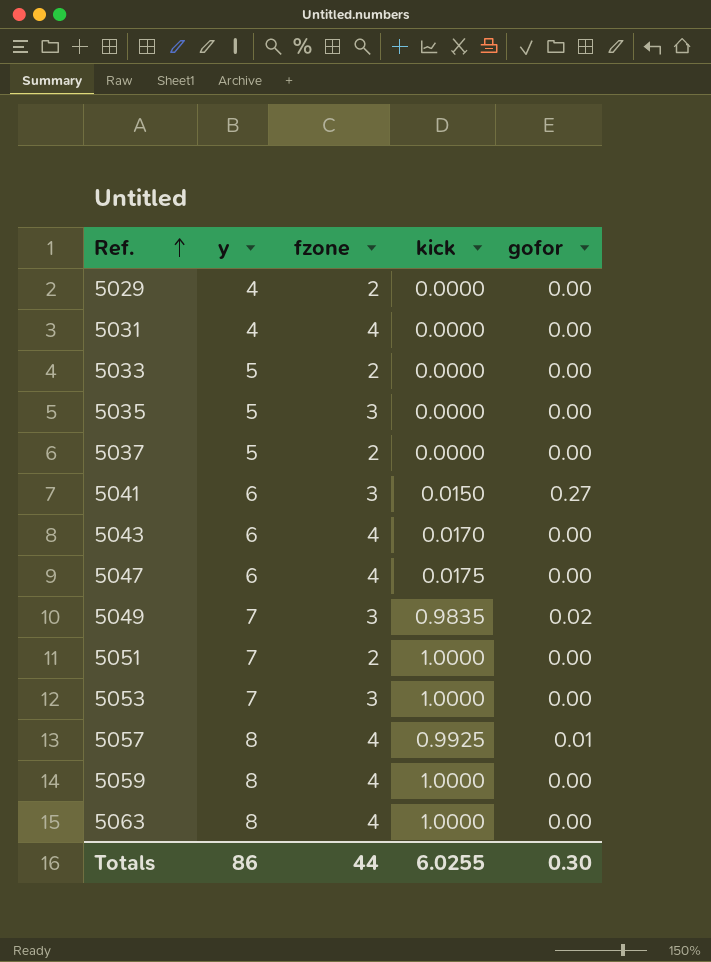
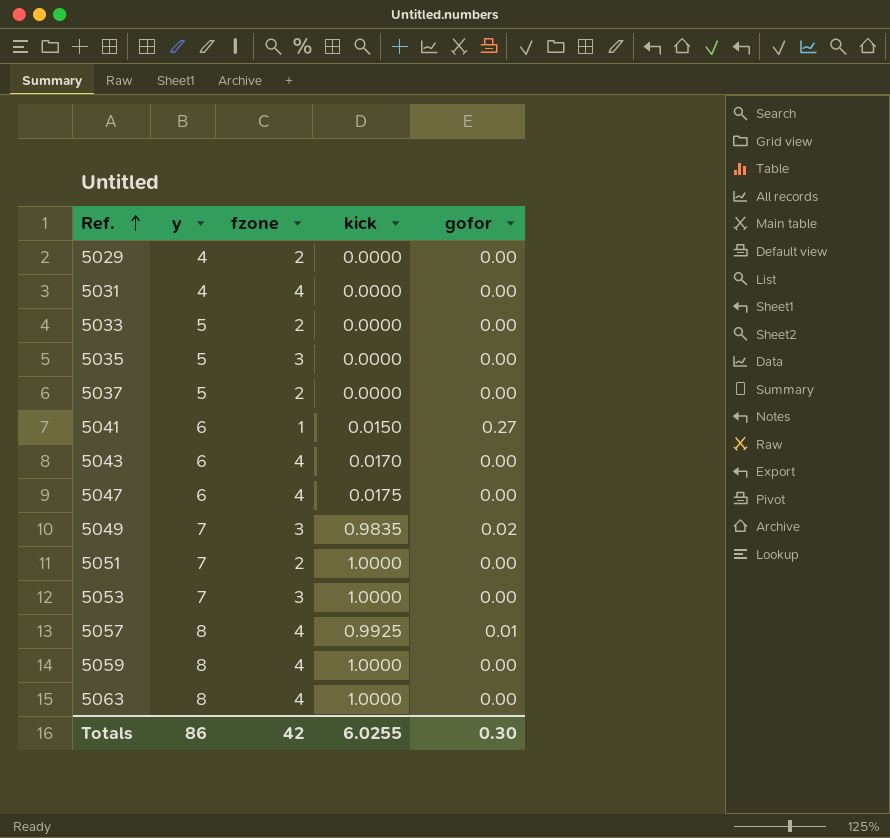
5041 | fzone: 3 -> 1
Totals | fzone: 44 -> 42

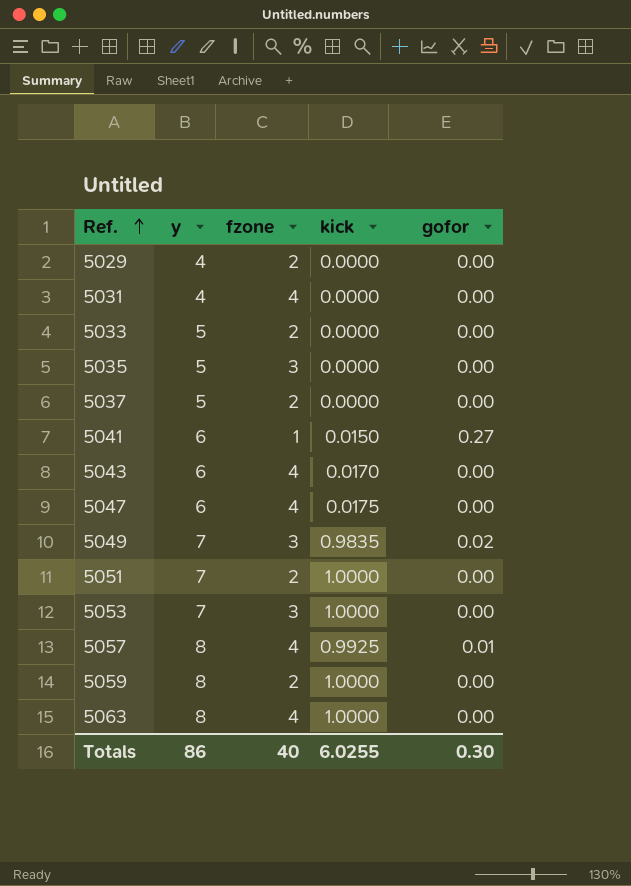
5059 | fzone: 4 -> 2
Totals | fzone: 42 -> 40

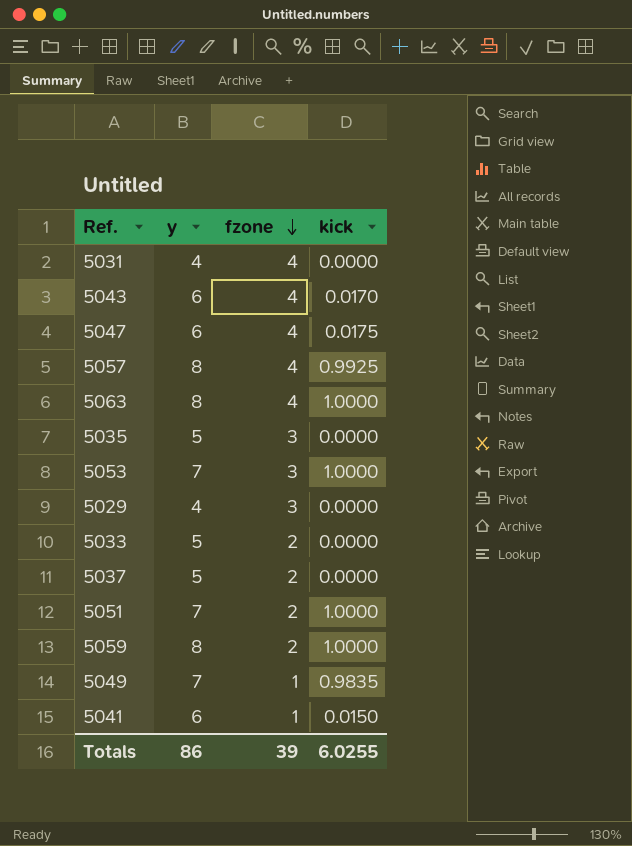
row order: Ref. ascending -> fzone descending
column gofor | position: 5 -> none
5029 | fzone: 2 -> 3
5049 | fzone: 3 -> 1
Totals | fzone: 40 -> 39

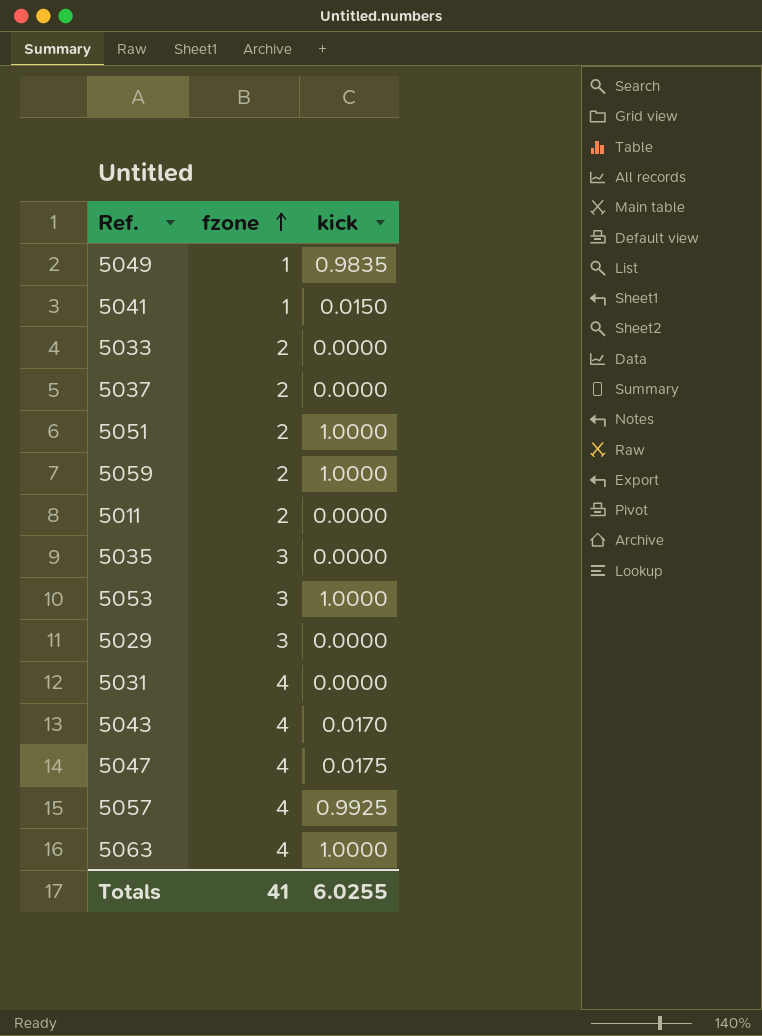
row order: fzone descending -> fzone ascending
column y | position: 2 -> none
row 5011: none -> 2 | 0.0000
Totals | fzone: 39 -> 41

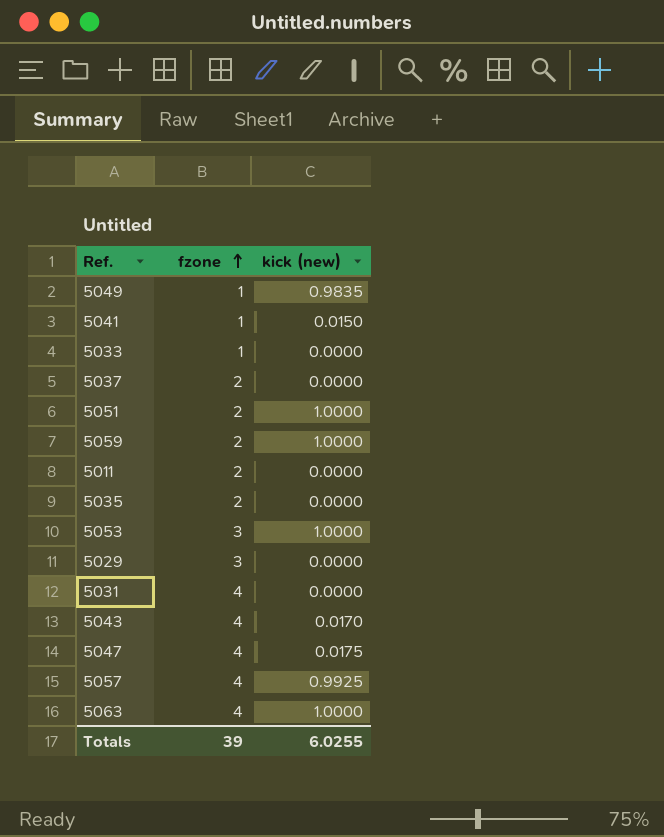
column name: kick -> kick (new)
5033 | fzone: 2 -> 1
5035 | fzone: 3 -> 2
Totals | fzone: 41 -> 39

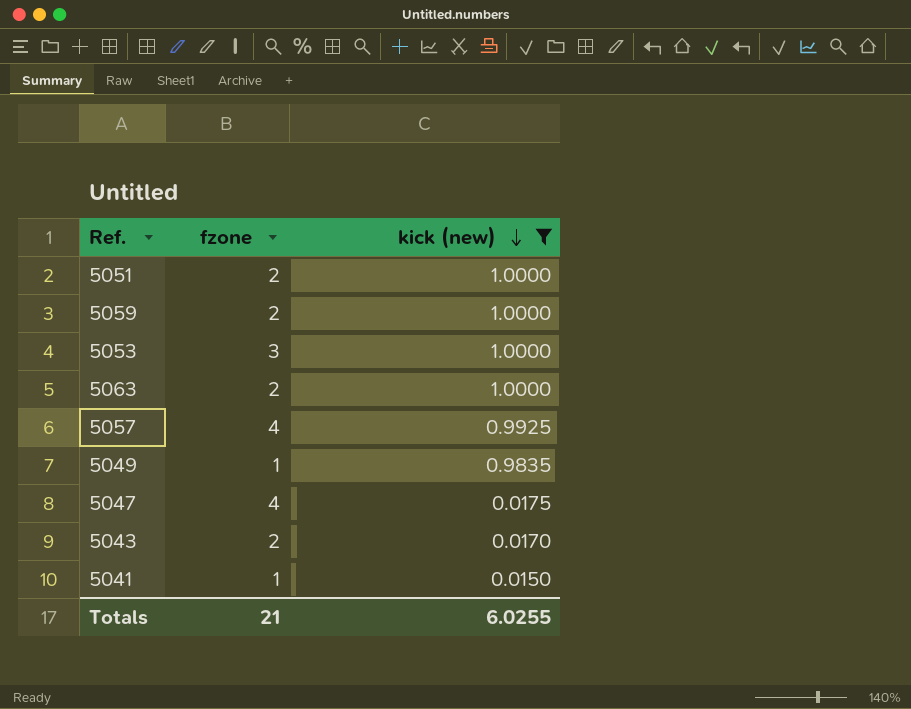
filter: none -> kick (new) != 0.0000
row order: fzone ascending -> kick (new) descending
5063 | fzone: 4 -> 2
5043 | fzone: 4 -> 2
Totals | fzone: 39 -> 21

